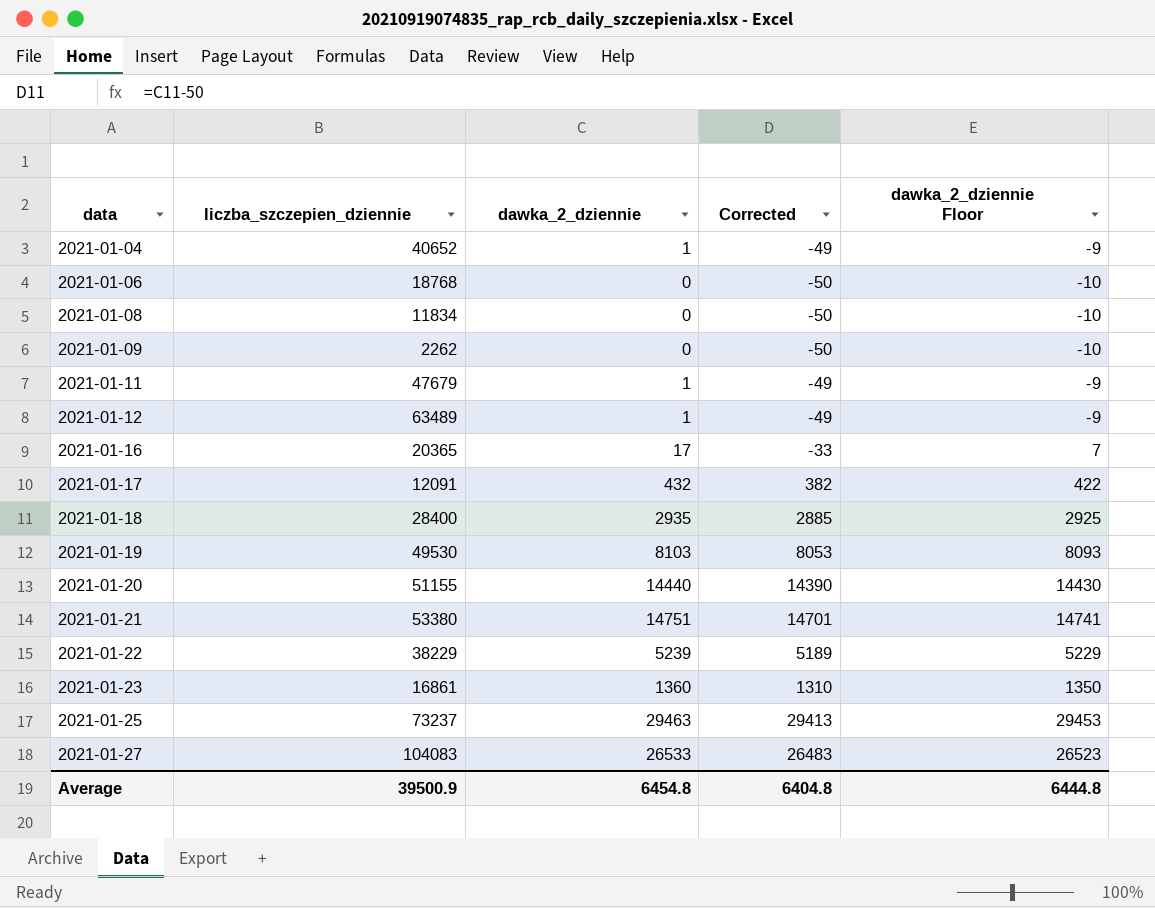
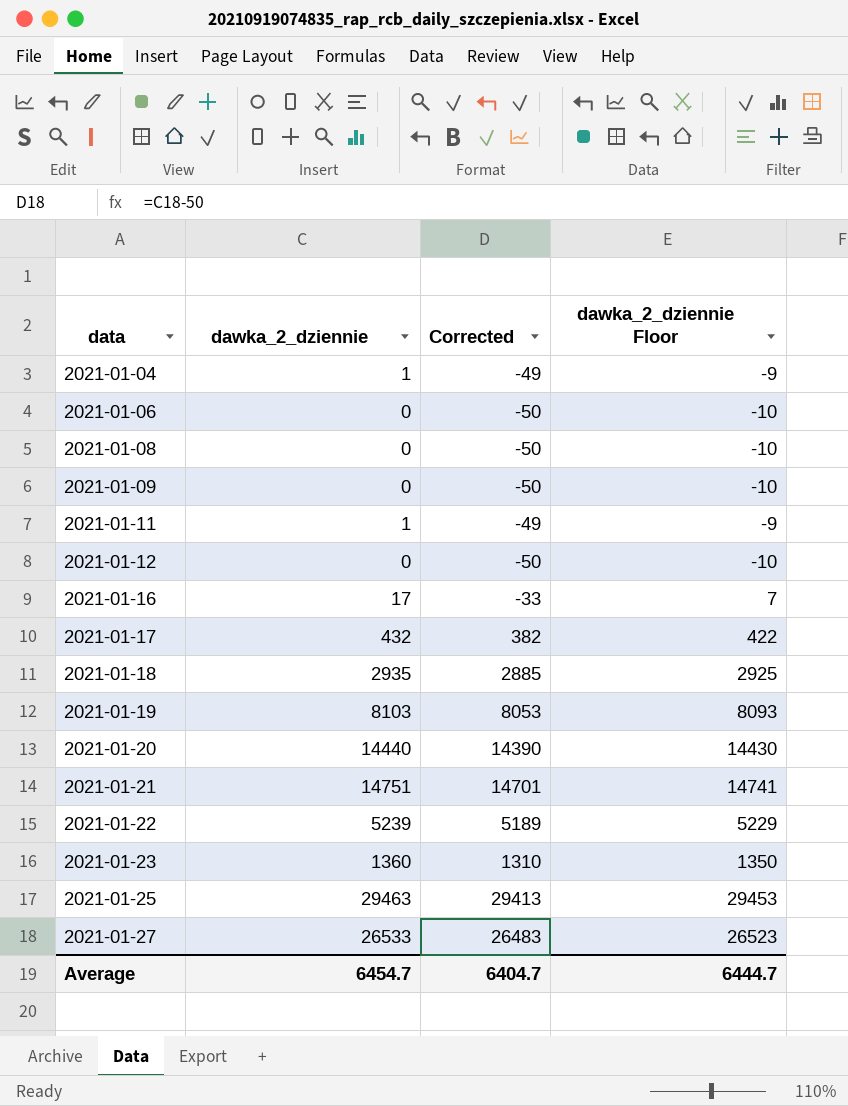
column liczba_szczepien_dziennie | position: 2 -> none
2021-01-12 | dawka_2_dziennie: 1 -> 0
2021-01-12 | Corrected: -49 -> -50
2021-01-12 | dawka_2_dziennie Floor: -9 -> -10
Average | dawka_2_dziennie: 6454.8 -> 6454.7
Average | Corrected: 6404.8 -> 6404.7
Average | dawka_2_dziennie Floor: 6444.8 -> 6444.7

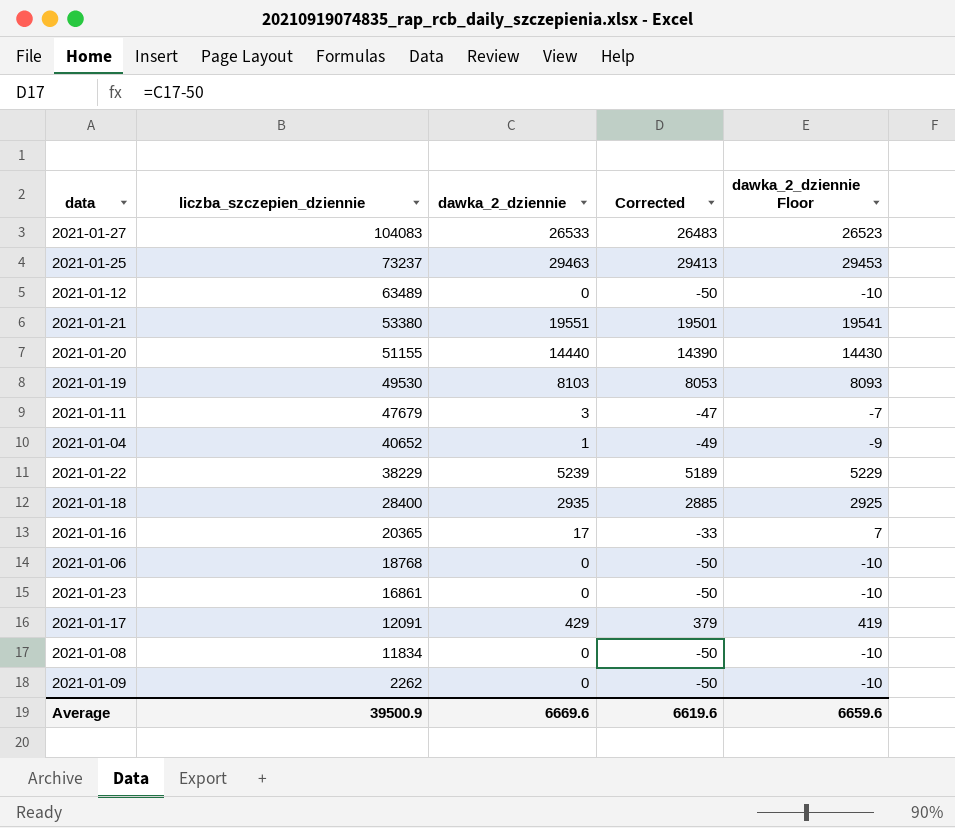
row order: data ascending -> liczba_szczepien_dziennie descending
column liczba_szczepien_dziennie | position: none -> 2
2021-01-21 | dawka_2_dziennie: 14751 -> 19551
2021-01-21 | Corrected: 14701 -> 19501
2021-01-21 | dawka_2_dziennie Floor: 14741 -> 19541
2021-01-11 | dawka_2_dziennie: 1 -> 3
2021-01-11 | Corrected: -49 -> -47
2021-01-11 | dawka_2_dziennie Floor: -9 -> -7
2021-01-23 | dawka_2_dziennie: 1360 -> 0
2021-01-23 | Corrected: 1310 -> -50
2021-01-23 | dawka_2_dziennie Floor: 1350 -> -10
2021-01-17 | dawka_2_dziennie: 432 -> 429
2021-01-17 | Corrected: 382 -> 379
2021-01-17 | dawka_2_dziennie Floor: 422 -> 419
Average | dawka_2_dziennie: 6454.7 -> 6669.6
Average | Corrected: 6404.7 -> 6619.6
Average | dawka_2_dziennie Floor: 6444.7 -> 6659.6

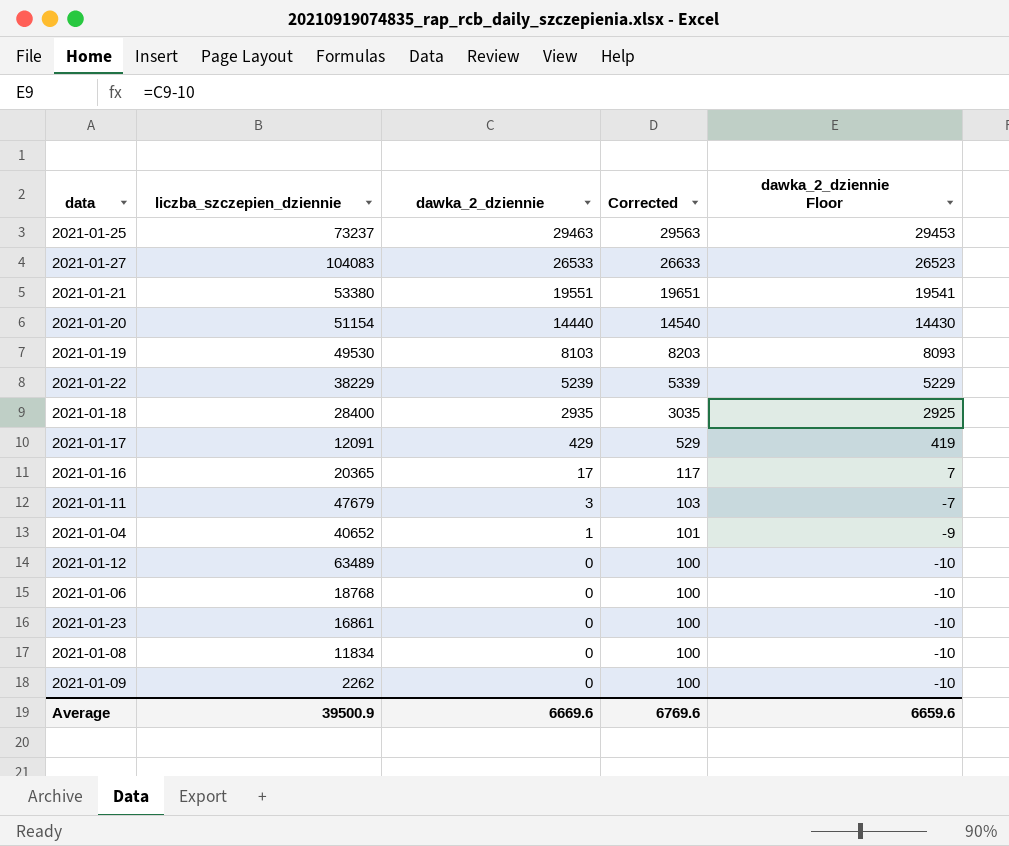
row order: liczba_szczepien_dziennie descending -> dawka_2_dziennie descending
column Corrected | formula: [dawka_2_dziennie] - 50 -> [dawka_2_dziennie] + 100
2021-01-20 | liczba_szczepien_dziennie: 51155 -> 51154
Average | Corrected: 6619.6 -> 6769.6

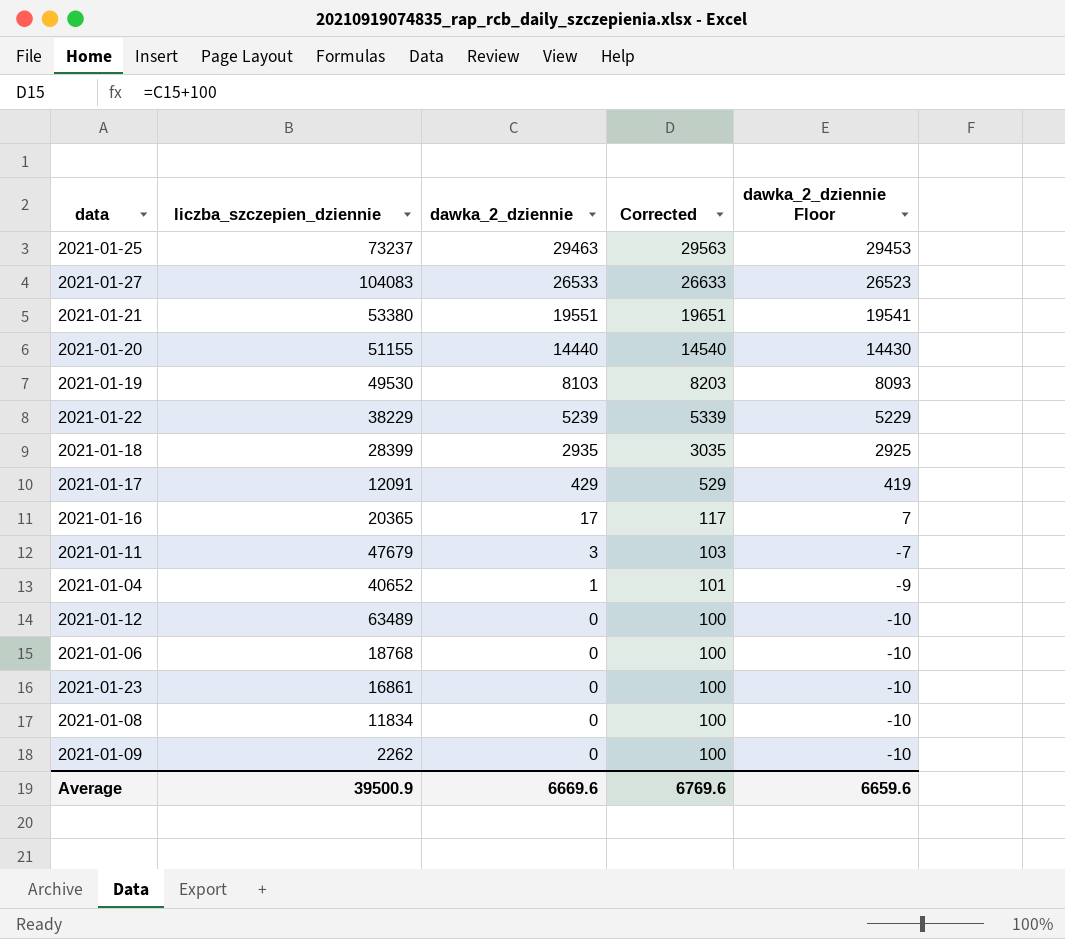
2021-01-20 | liczba_szczepien_dziennie: 51154 -> 51155
2021-01-18 | liczba_szczepien_dziennie: 28400 -> 28399

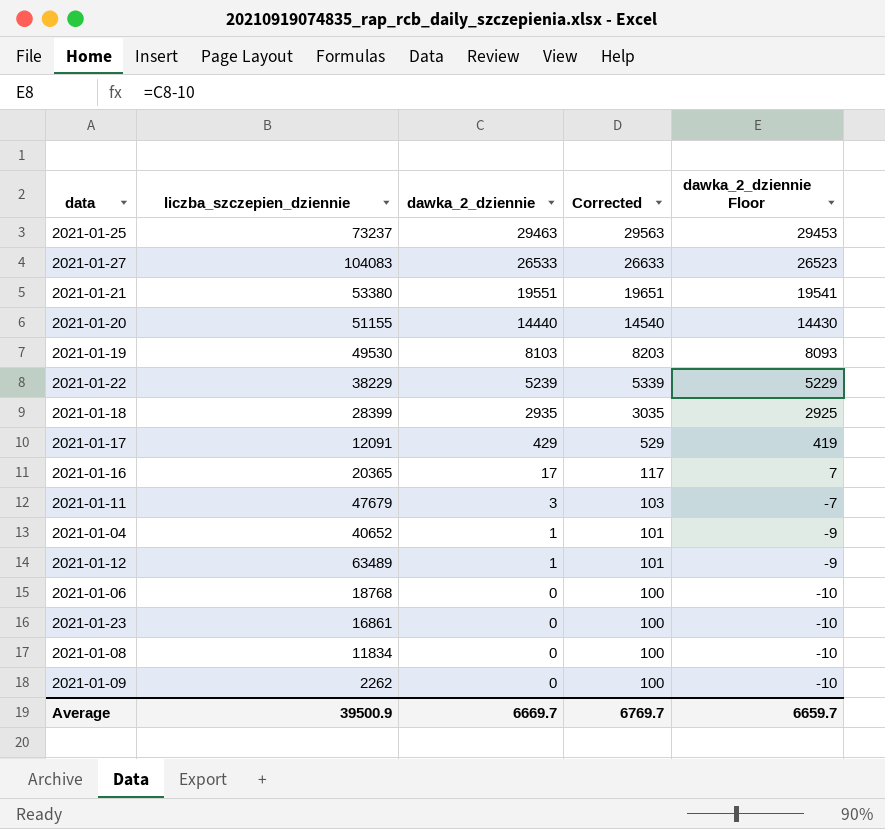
2021-01-12 | dawka_2_dziennie: 0 -> 1
2021-01-12 | Corrected: 100 -> 101
2021-01-12 | dawka_2_dziennie Floor: -10 -> -9
Average | dawka_2_dziennie: 6669.6 -> 6669.7
Average | Corrected: 6769.6 -> 6769.7
Average | dawka_2_dziennie Floor: 6659.6 -> 6659.7

